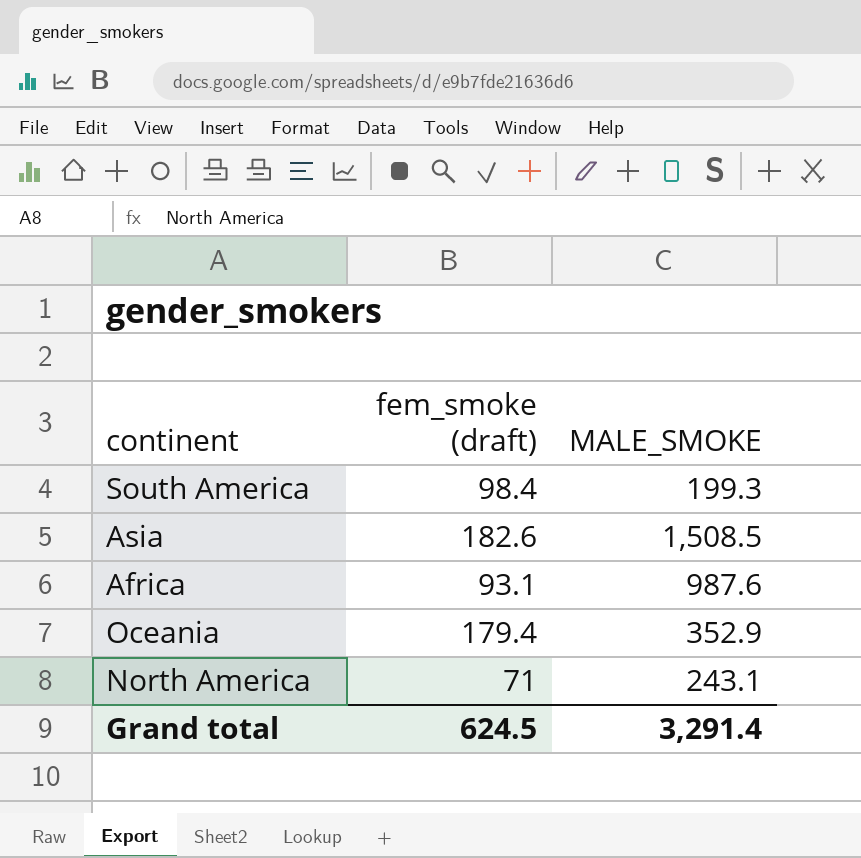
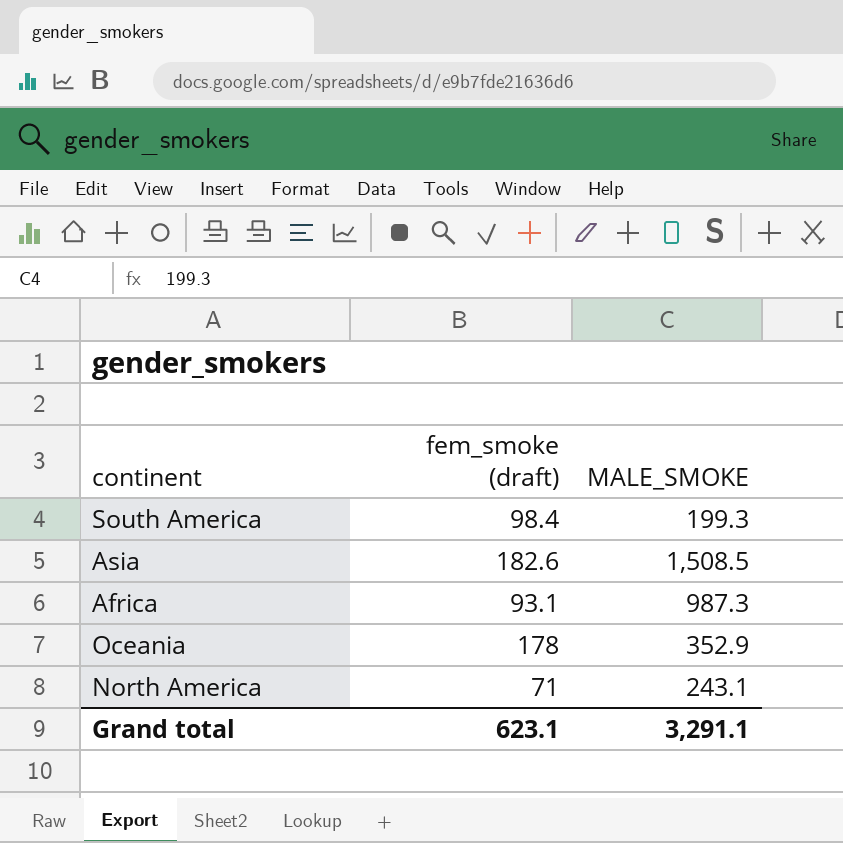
Africa | MALE_SMOKE: 987.6 -> 987.3
Oceania | fem_smoke (draft): 179.4 -> 178
Grand total | fem_smoke (draft): 624.5 -> 623.1
Grand total | MALE_SMOKE: 3,291.4 -> 3,291.1

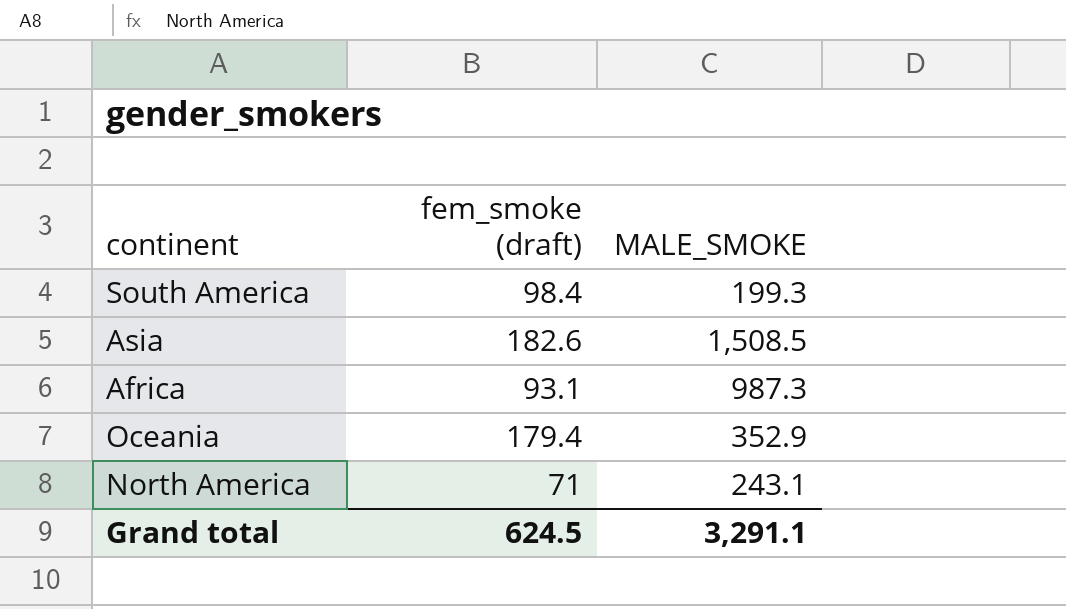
Oceania | fem_smoke (draft): 178 -> 179.4
Grand total | fem_smoke (draft): 623.1 -> 624.5

